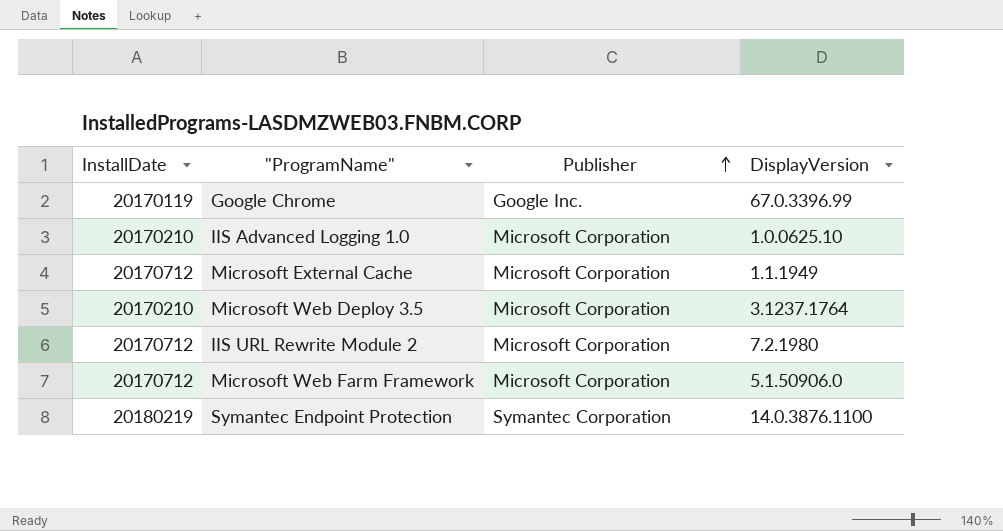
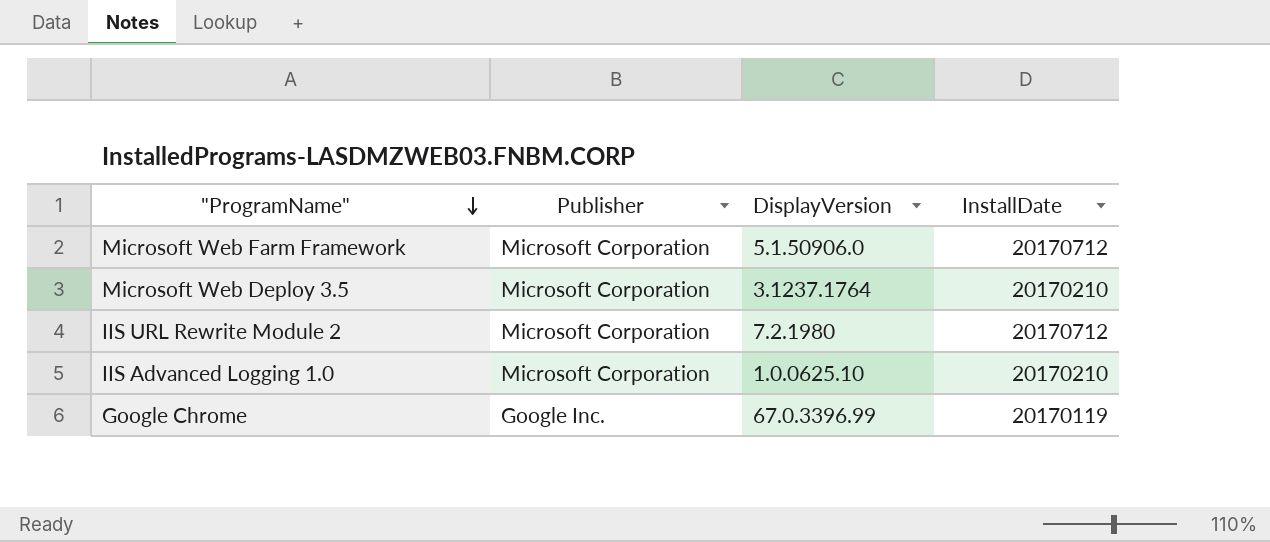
row order: Publisher ascending -> "ProgramName" descending
column InstallDate | position: 1 -> 4
row Microsoft External Cache: 20170712 | Microsoft Corporation | 1.1.1949 -> none
row Symantec Endpoint Protection: 20180219 | Symantec Corporation | 14.0.3876.1100 -> none

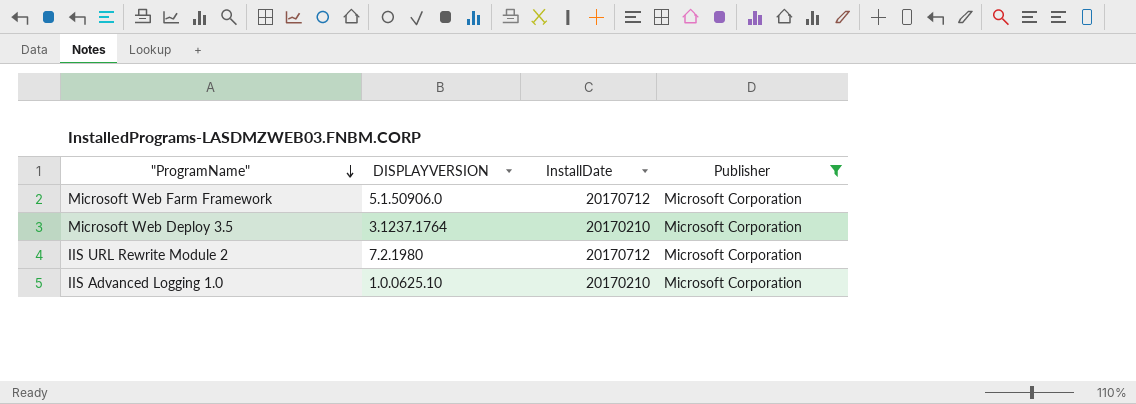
filter: none -> Publisher = Microsoft Corporation
column name: DisplayVersion -> DISPLAYVERSION
column Publisher | position: 2 -> 4

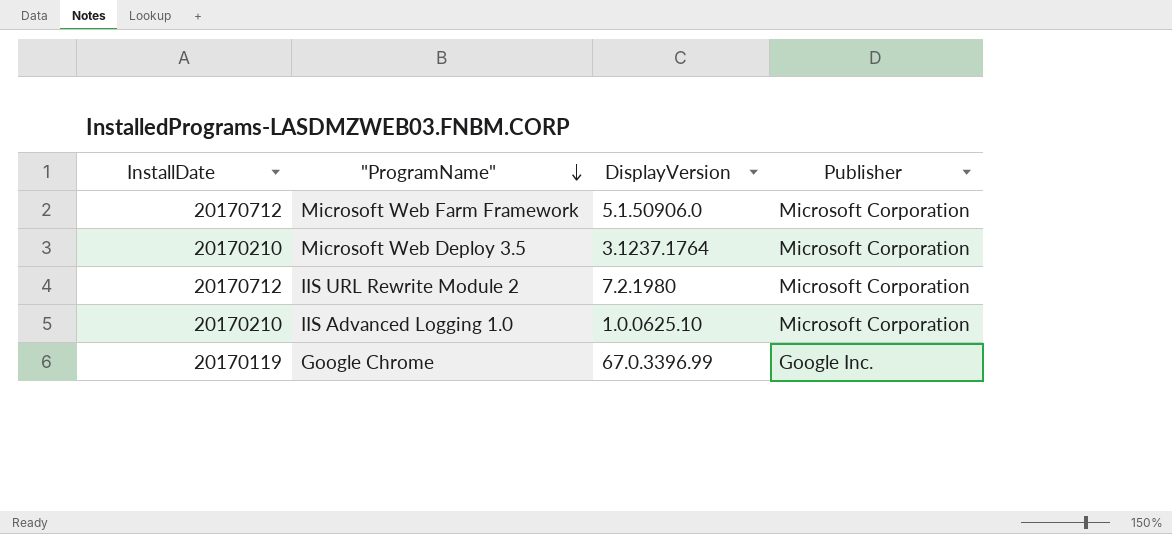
filter: Publisher = Microsoft Corporation -> none
column InstallDate | position: 3 -> 1
column name: DISPLAYVERSION -> DisplayVersion

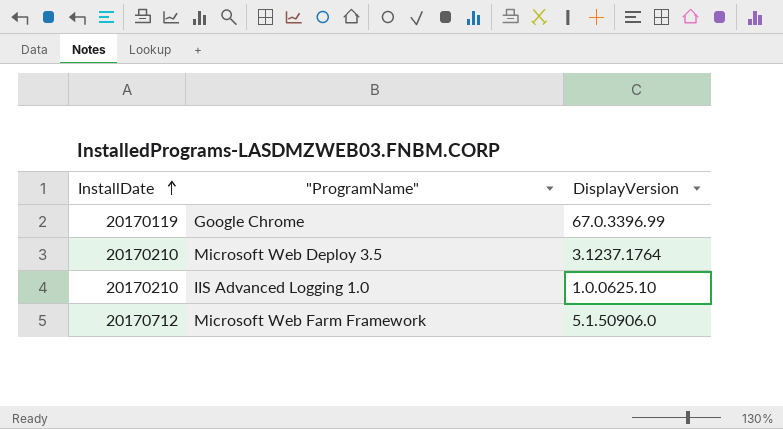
row order: "ProgramName" descending -> InstallDate ascending
column Publisher | position: 4 -> none
row IIS URL Rewrite Module 2: 20170712 | 7.2.1980 | Microsoft Corporation -> none

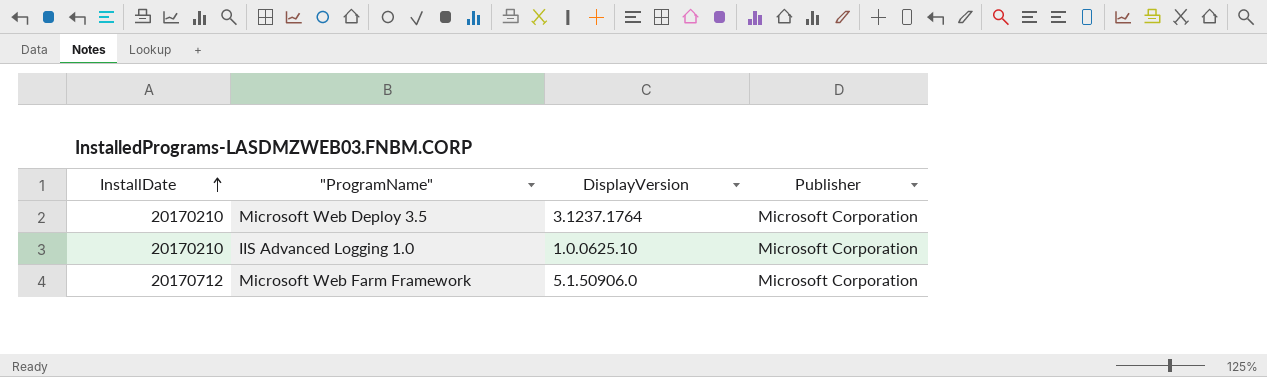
column Publisher | position: none -> 4
row Google Chrome: 20170119 | 67.0.3396.99 -> none

